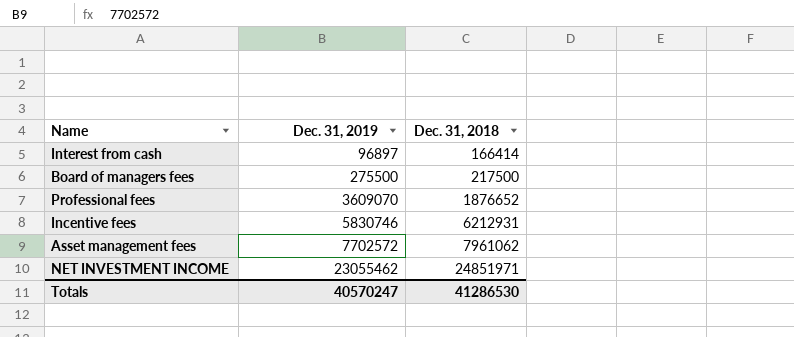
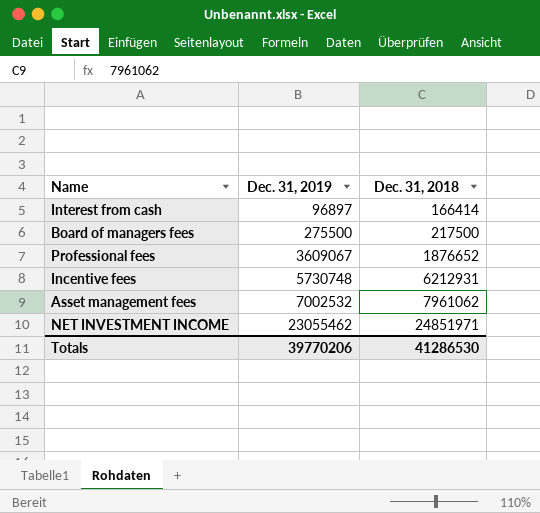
Professional fees | Dec. 31, 2019: 3609070 -> 3609067
Incentive fees | Dec. 31, 2019: 5830746 -> 5730748
Asset management fees | Dec. 31, 2019: 7702572 -> 7002532
Totals | Dec. 31, 2019: 40570247 -> 39770206

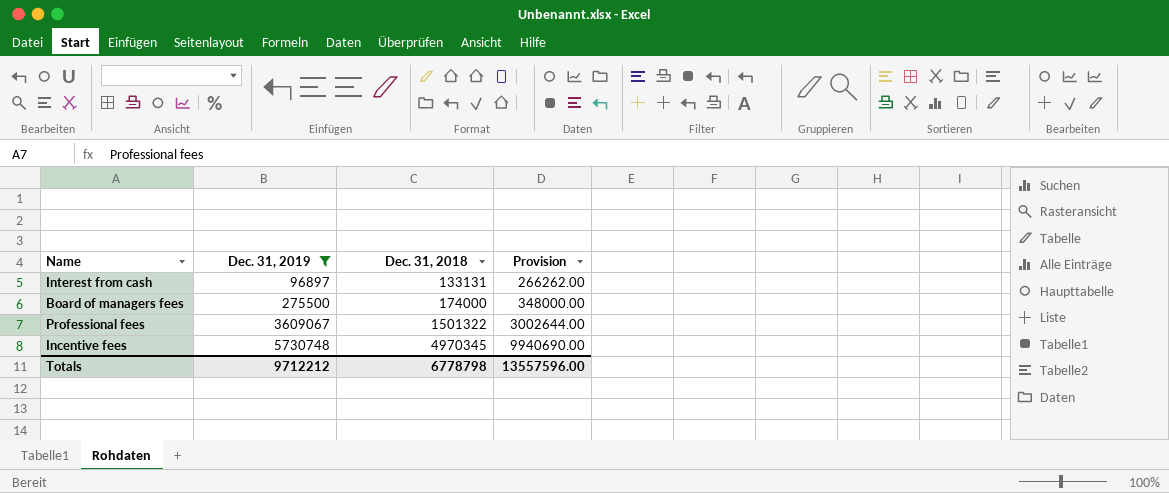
filter: none -> Dec. 31, 2019 <= 5730748
column Provision | formula: none -> [Dec. 31, 2018] * 2
Interest from cash | Dec. 31, 2018: 166414 -> 133131
Board of managers fees | Dec. 31, 2018: 217500 -> 174000
Professional fees | Dec. 31, 2018: 1876652 -> 1501322
Incentive fees | Dec. 31, 2018: 6212931 -> 4970345
Totals | Dec. 31, 2019: 39770206 -> 9712212
Totals | Dec. 31, 2018: 41286530 -> 6778798

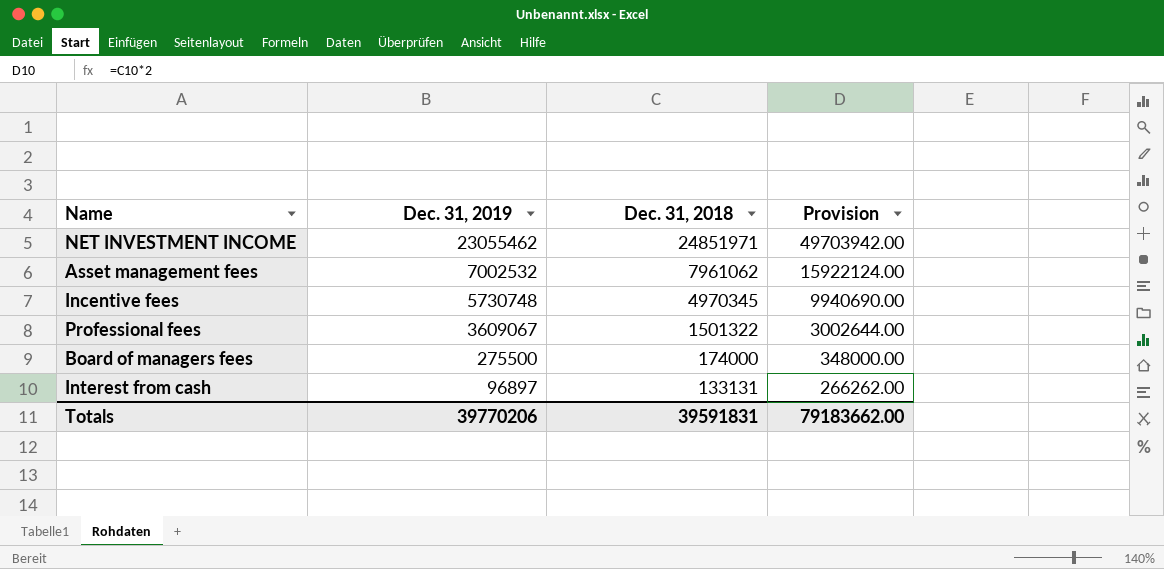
filter: Dec. 31, 2019 <= 5730748 -> none
row order: Dec. 31, 2019 ascending -> Dec. 31, 2019 descending
Totals | Dec. 31, 2019: 9712212 -> 39770206
Totals | Dec. 31, 2018: 6778798 -> 39591831
Totals | Provision: 13557596.00 -> 79183662.00

